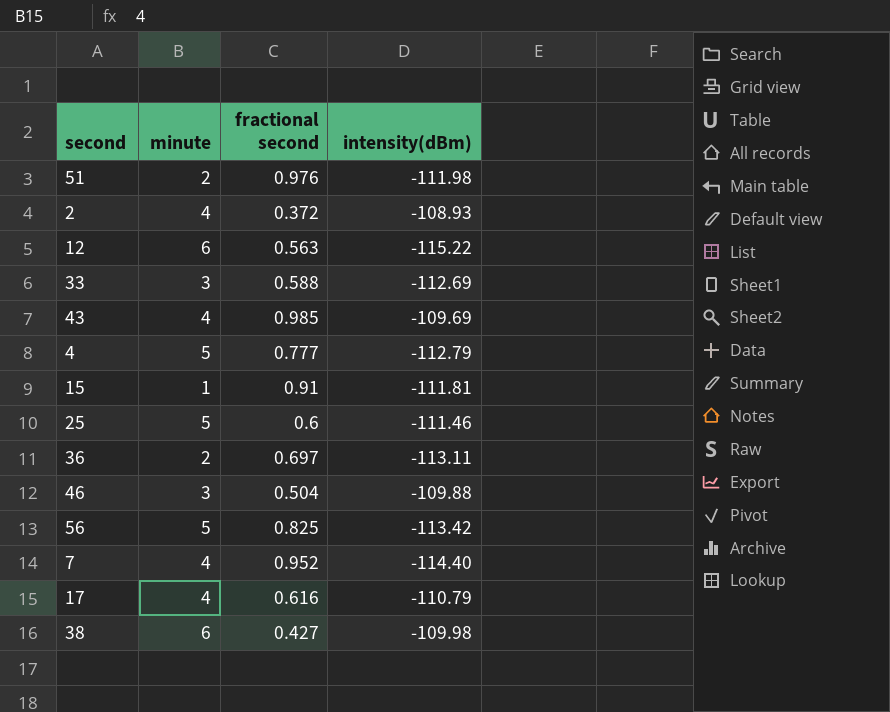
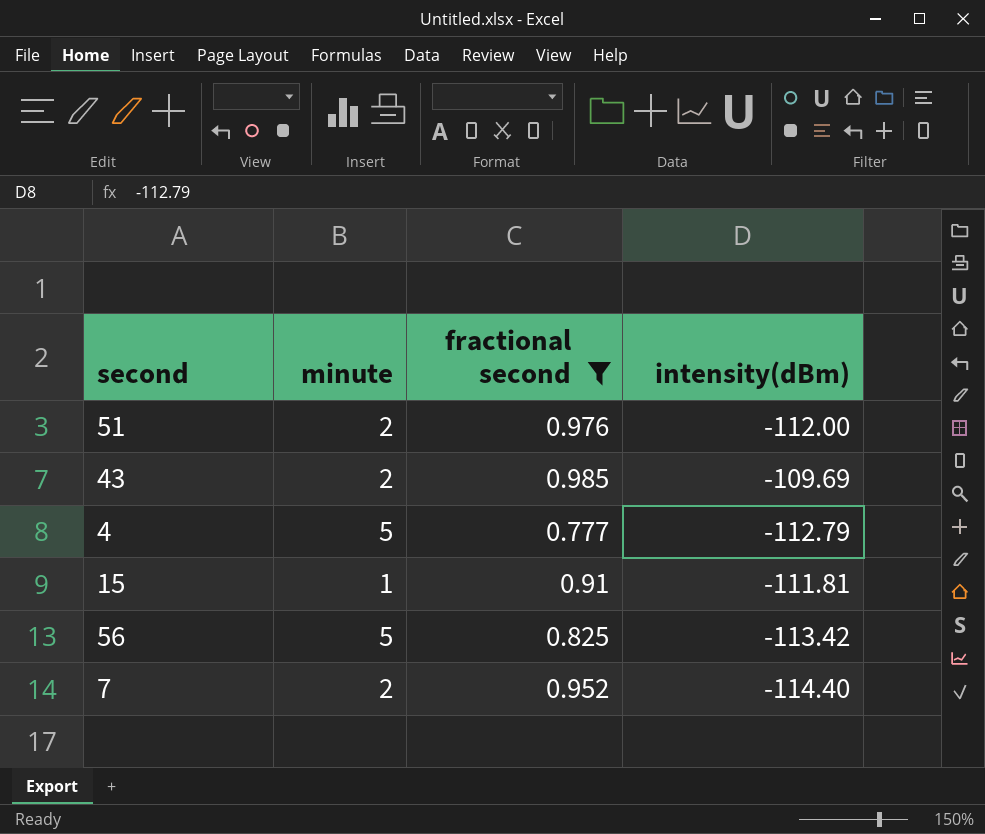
filter: none -> fractional second >= 0.777
51 | intensity(dBm): -111.98 -> -112.00
43 | minute: 4 -> 2
7 | minute: 4 -> 2

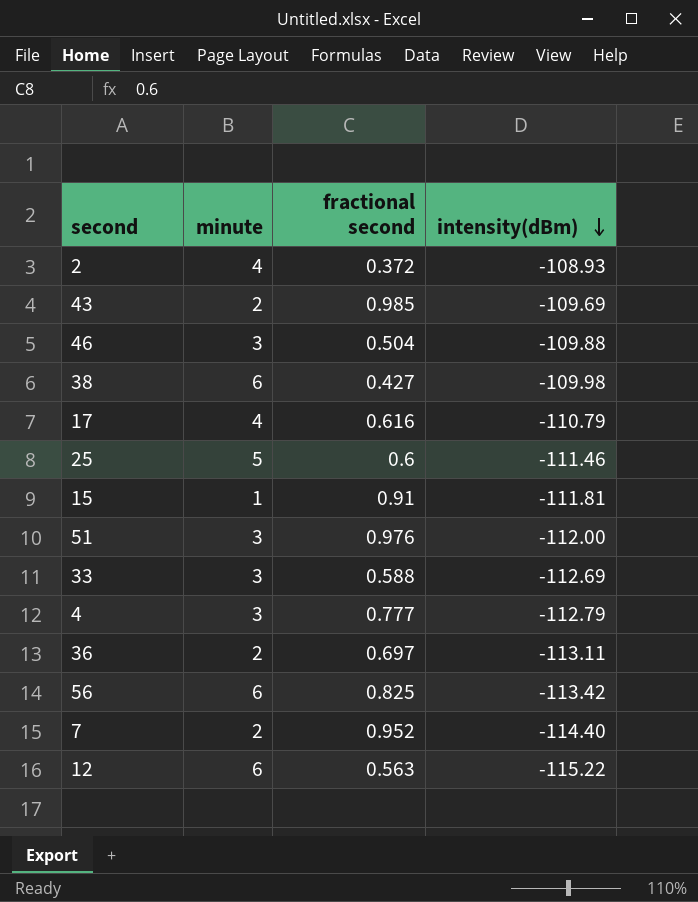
filter: fractional second >= 0.777 -> none
row order: none -> intensity(dBm) descending
51 | minute: 2 -> 3
4 | minute: 5 -> 3
56 | minute: 5 -> 6

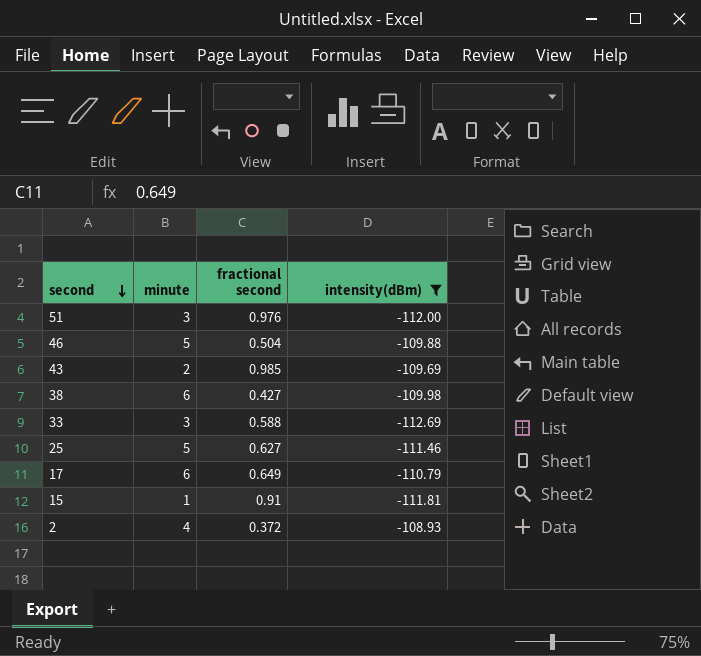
filter: none -> intensity(dBm) >= -112.69
row order: intensity(dBm) descending -> second descending
46 | minute: 3 -> 5
25 | fractional second: 0.6 -> 0.627
17 | minute: 4 -> 6
17 | fractional second: 0.616 -> 0.649

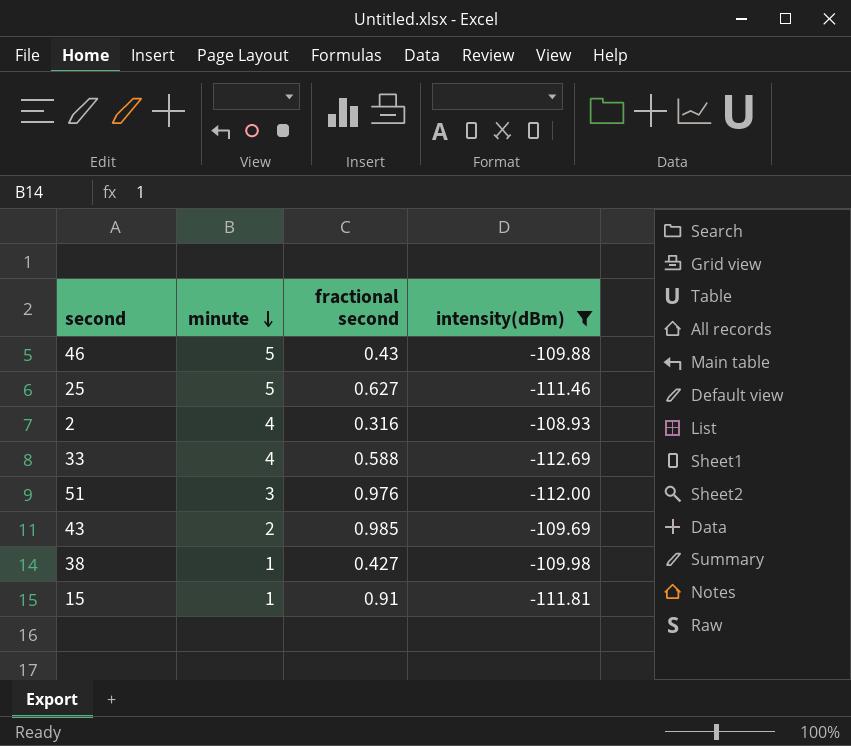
row order: second descending -> minute descending
row 17: 6 | 0.649 | -110.79 -> none
46 | fractional second: 0.504 -> 0.43
2 | fractional second: 0.372 -> 0.316
33 | minute: 3 -> 4
38 | minute: 6 -> 1

